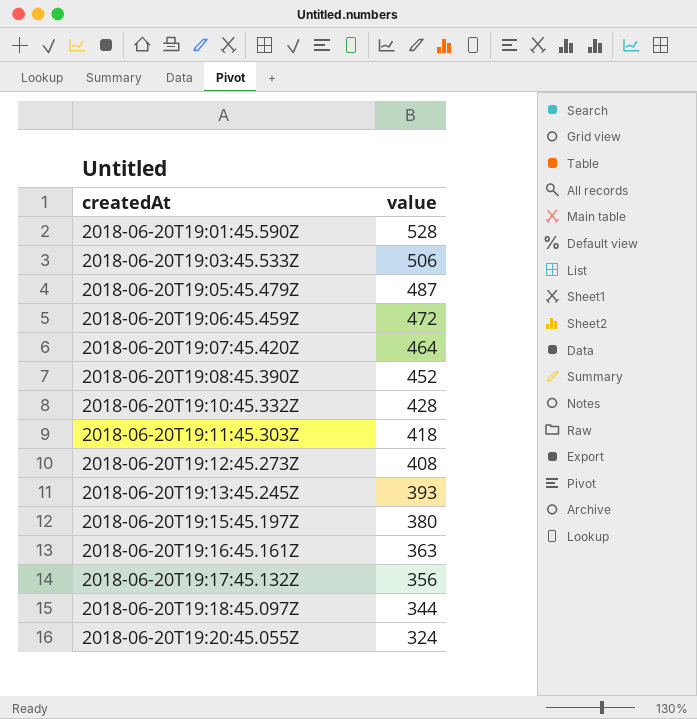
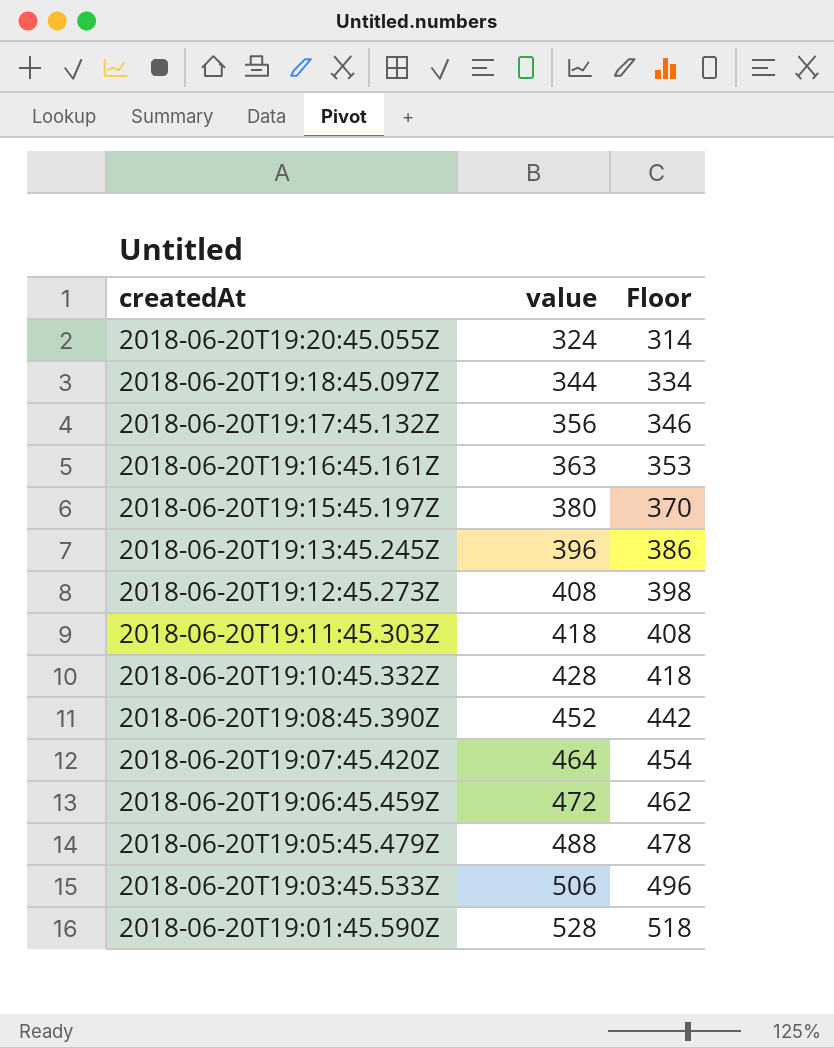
row order: createdAt ascending -> createdAt descending
column Floor | formula: none -> [value] - 10
2018-06-20T19:13:45.245Z | value: 393 -> 396
2018-06-20T19:05:45.479Z | value: 487 -> 488

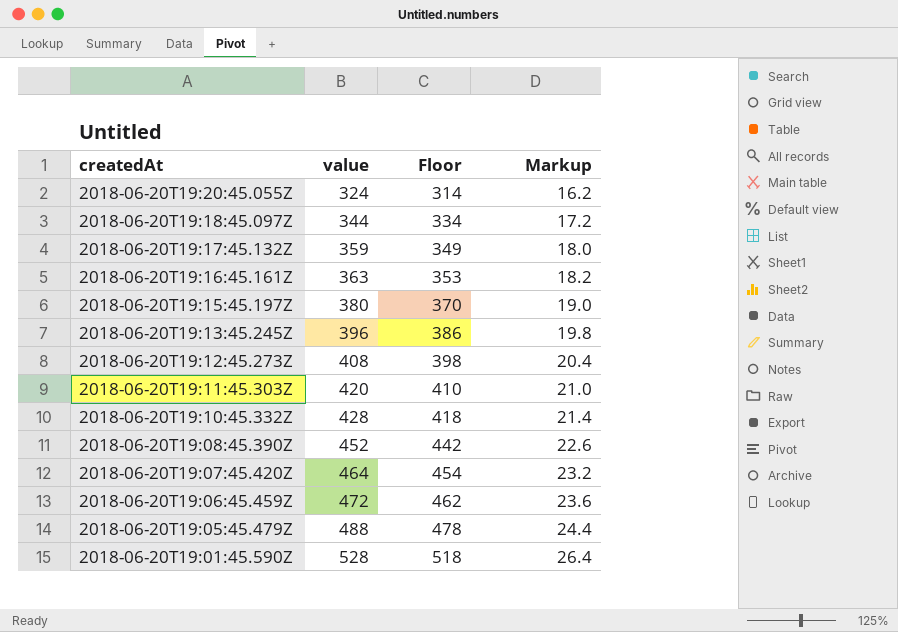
column Markup | formula: none -> [value] * 0.05
row 2018-06-20T19:03:45.533Z: 506 | 496 -> none
2018-06-20T19:17:45.132Z | value: 356 -> 359
2018-06-20T19:17:45.132Z | Floor: 346 -> 349
2018-06-20T19:11:45.303Z | value: 418 -> 420
2018-06-20T19:11:45.303Z | Floor: 408 -> 410

